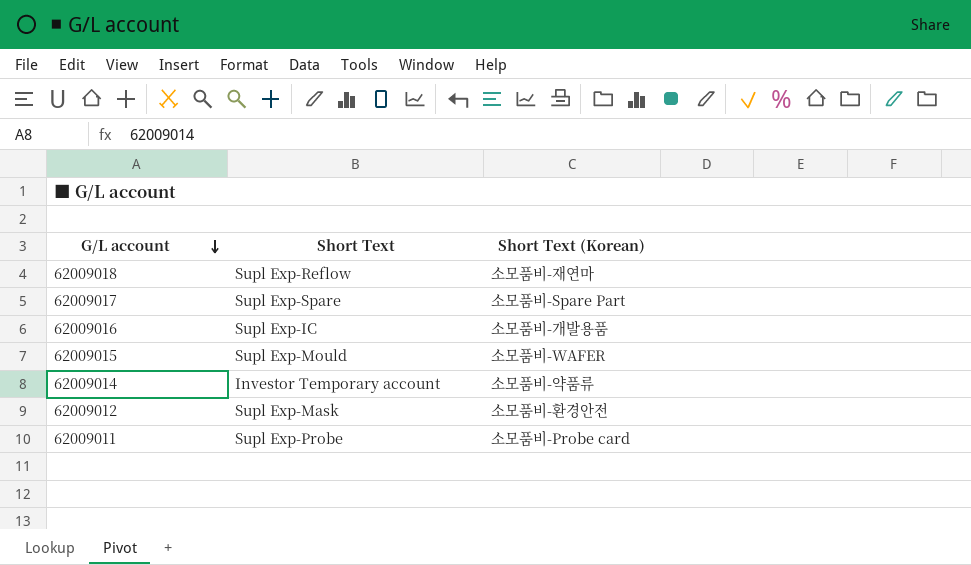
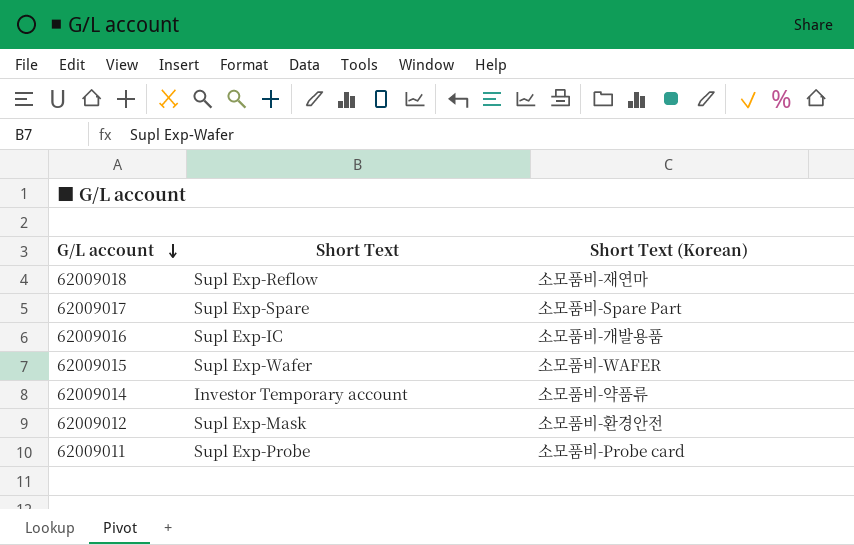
62009015 | Short Text: Supl Exp-Mould -> Supl Exp-Wafer

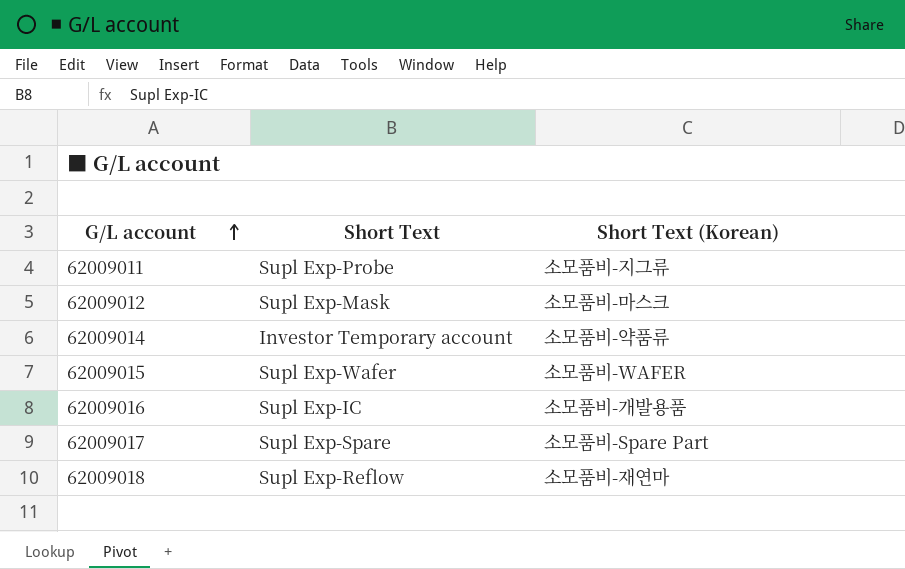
row order: G/L account descending -> G/L account ascending
62009011 | Short Text (Korean): 소모품비-Probe card -> 소모품비-지그류
62009012 | Short Text (Korean): 소모품비-환경안전 -> 소모품비-마스크

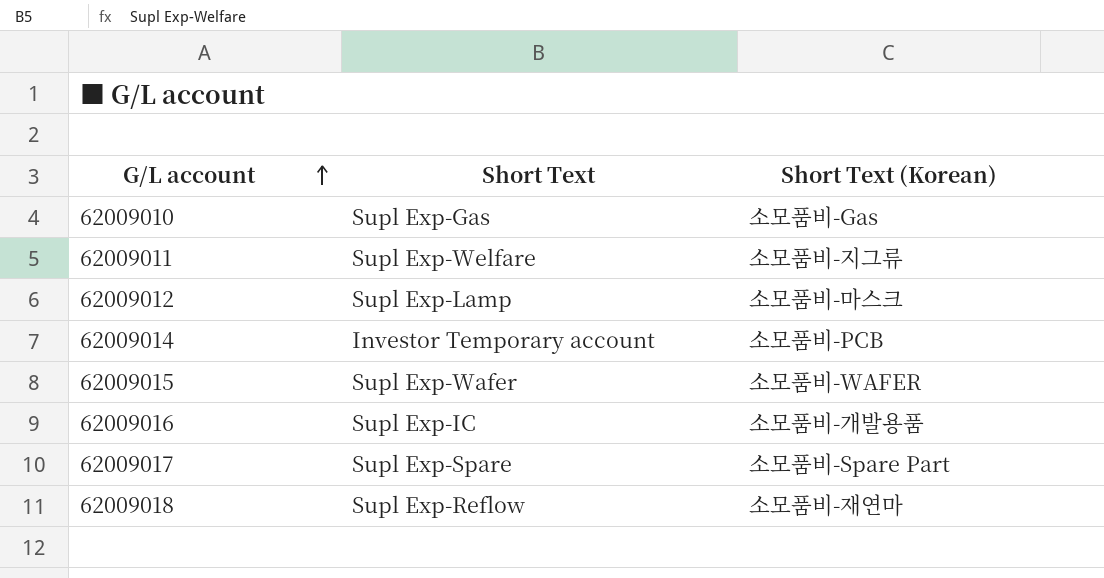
row 62009010: none -> Supl Exp-Gas | 소모품비-Gas
62009011 | Short Text: Supl Exp-Probe -> Supl Exp-Welfare
62009012 | Short Text: Supl Exp-Mask -> Supl Exp-Lamp
62009014 | Short Text (Korean): 소모품비-약품류 -> 소모품비-PCB

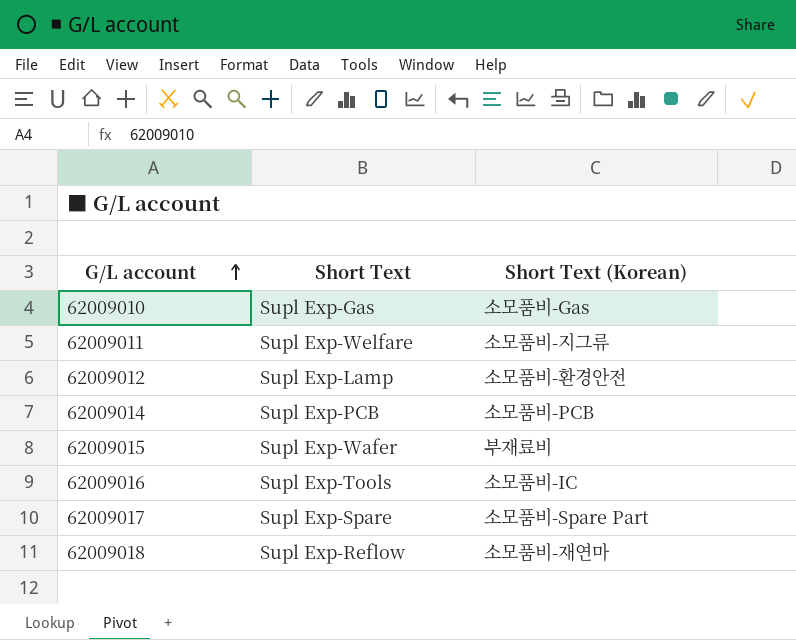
62009012 | Short Text (Korean): 소모품비-마스크 -> 소모품비-환경안전
62009014 | Short Text: Investor Temporary account -> Supl Exp-PCB
62009015 | Short Text (Korean): 소모품비-WAFER -> 부재료비
62009016 | Short Text: Supl Exp-IC -> Supl Exp-Tools
62009016 | Short Text (Korean): 소모품비-개발용품 -> 소모품비-IC

